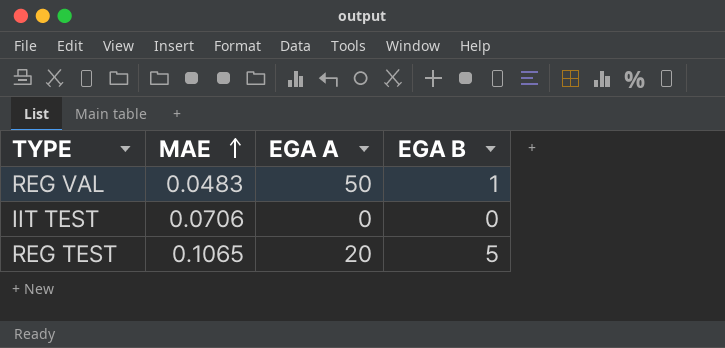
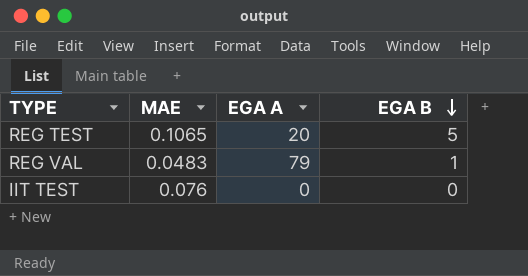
row order: MAE ascending -> EGA B descending
REG VAL | EGA A: 50 -> 79
IIT TEST | MAE: 0.0706 -> 0.076

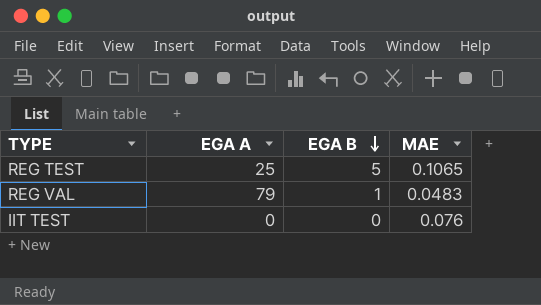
column MAE | position: 2 -> 4
REG TEST | EGA A: 20 -> 25

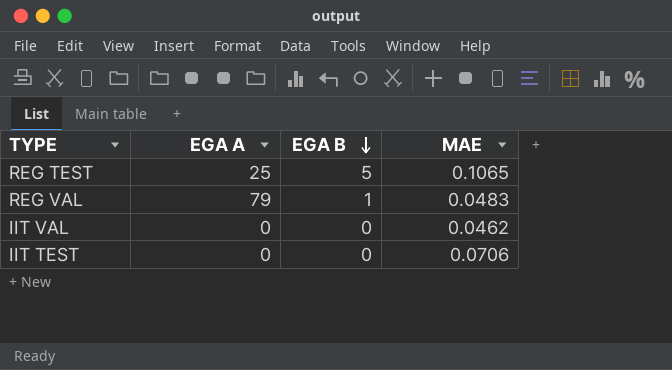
row IIT VAL: none -> 0 | 0 | 0.0462
IIT TEST | MAE: 0.076 -> 0.0706

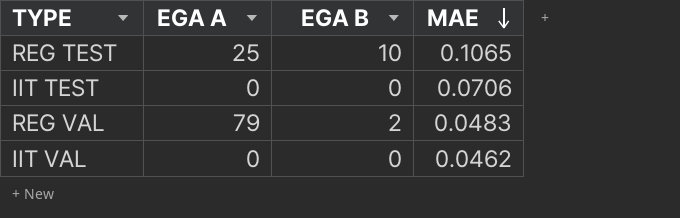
row order: EGA B descending -> MAE descending
REG TEST | EGA B: 5 -> 10
REG VAL | EGA B: 1 -> 2

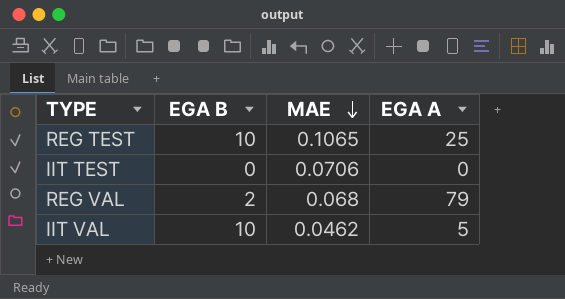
column EGA A | position: 2 -> 4
REG VAL | MAE: 0.0483 -> 0.068
IIT VAL | EGA B: 0 -> 10
IIT VAL | EGA A: 0 -> 5

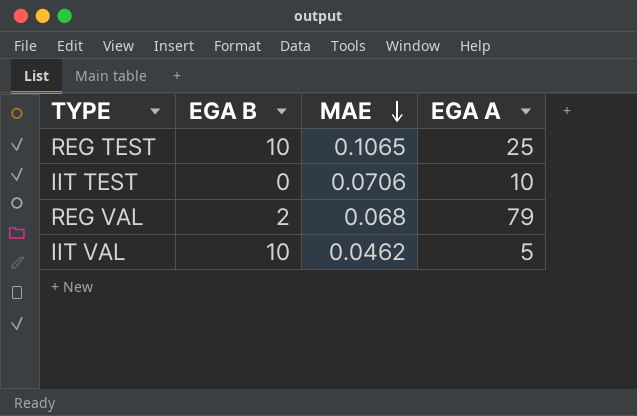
IIT TEST | EGA A: 0 -> 10

